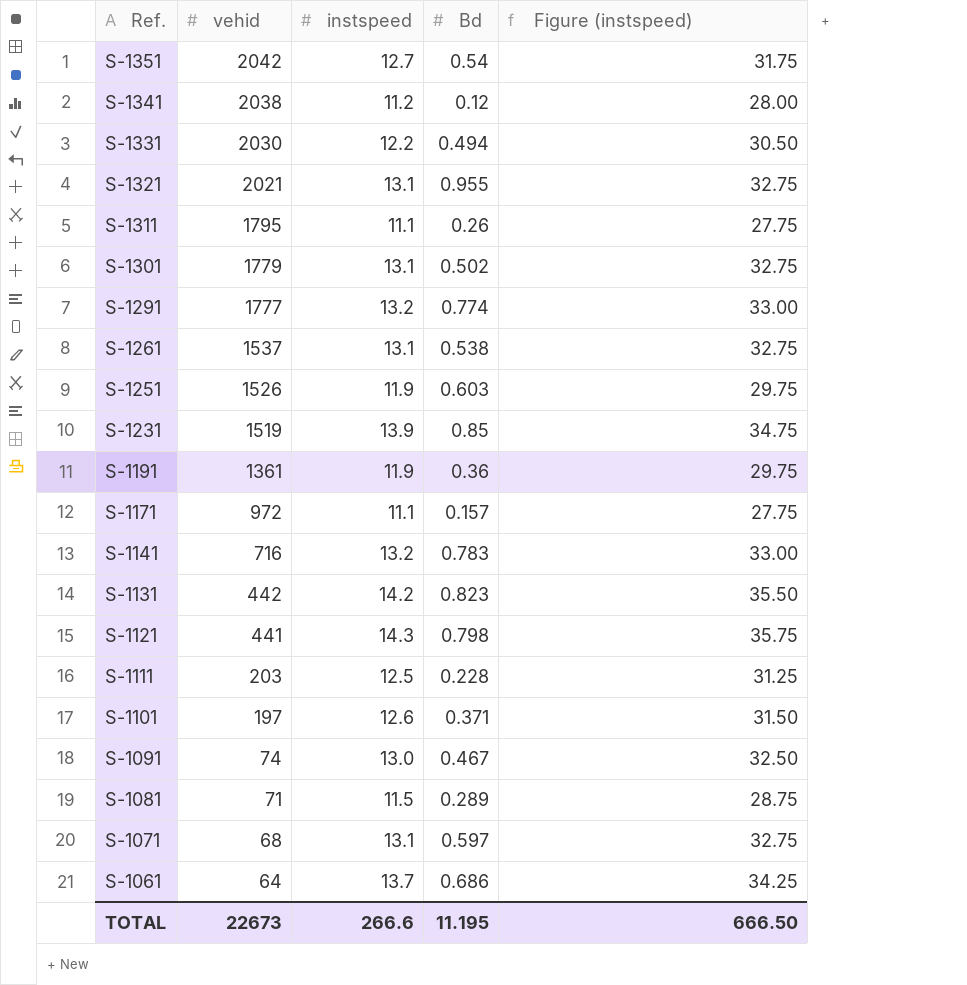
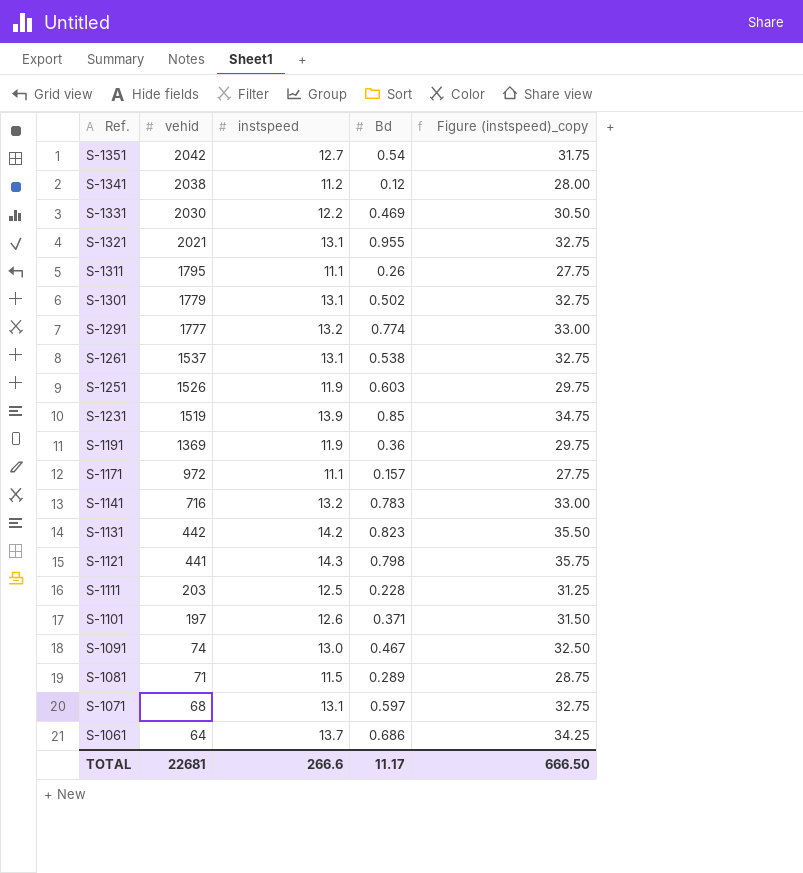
column name: Figure (instspeed) -> Figure (instspeed)_copy
S-1331 | Bd: 0.494 -> 0.469
S-1191 | vehid: 1361 -> 1369
TOTAL | vehid: 22673 -> 22681
TOTAL | Bd: 11.195 -> 11.17

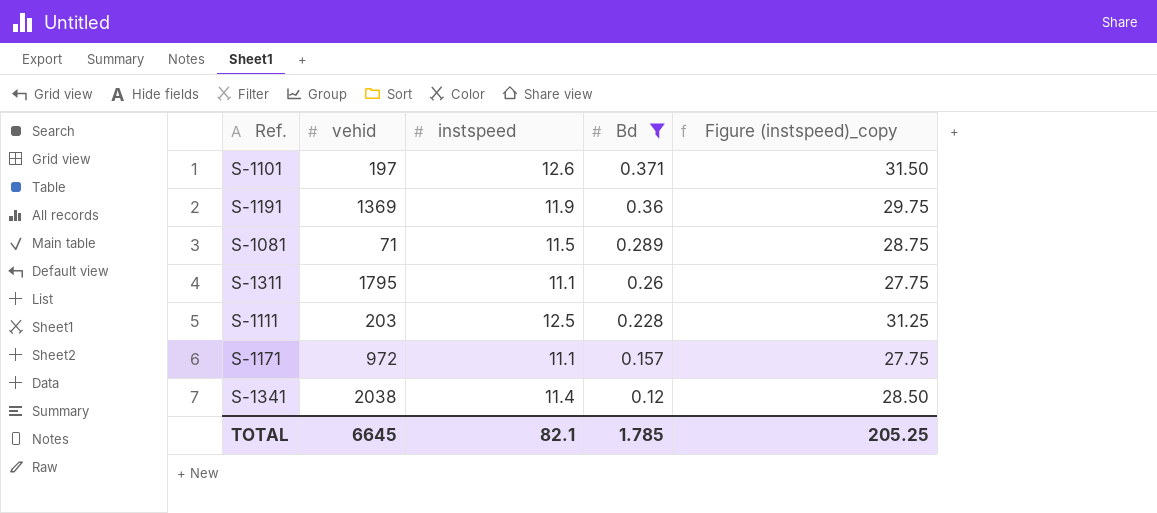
filter: none -> Bd <= 0.371
row order: Ref. descending -> Bd descending
S-1341 | instspeed: 11.2 -> 11.4
S-1341 | Figure (instspeed)_copy: 28.00 -> 28.50
TOTAL | vehid: 22681 -> 6645
TOTAL | instspeed: 266.6 -> 82.1
TOTAL | Bd: 11.17 -> 1.785
TOTAL | Figure (instspeed)_copy: 666.50 -> 205.25

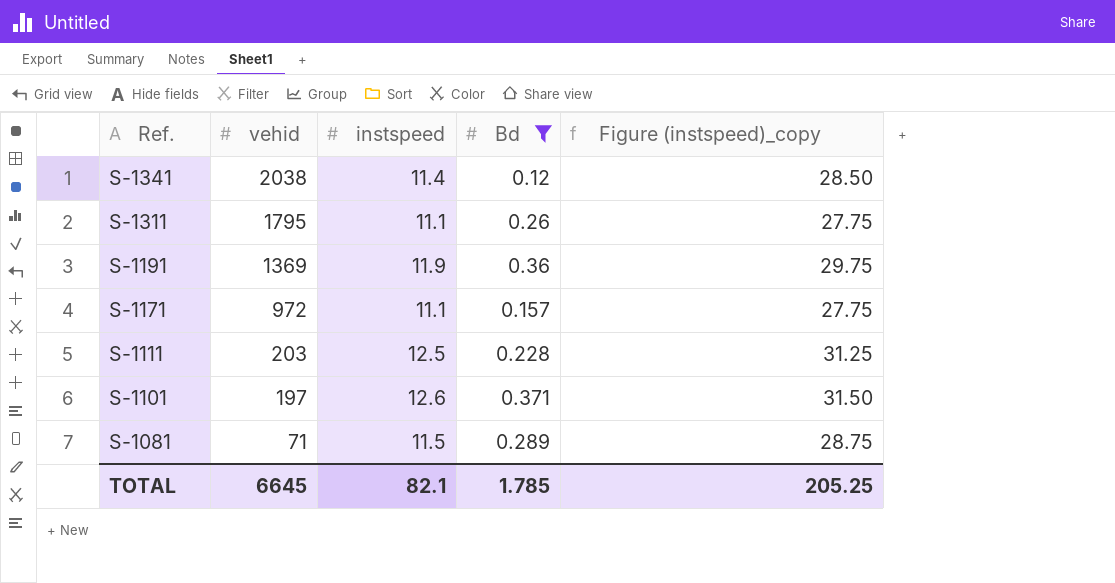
row order: Bd descending -> Ref. descending

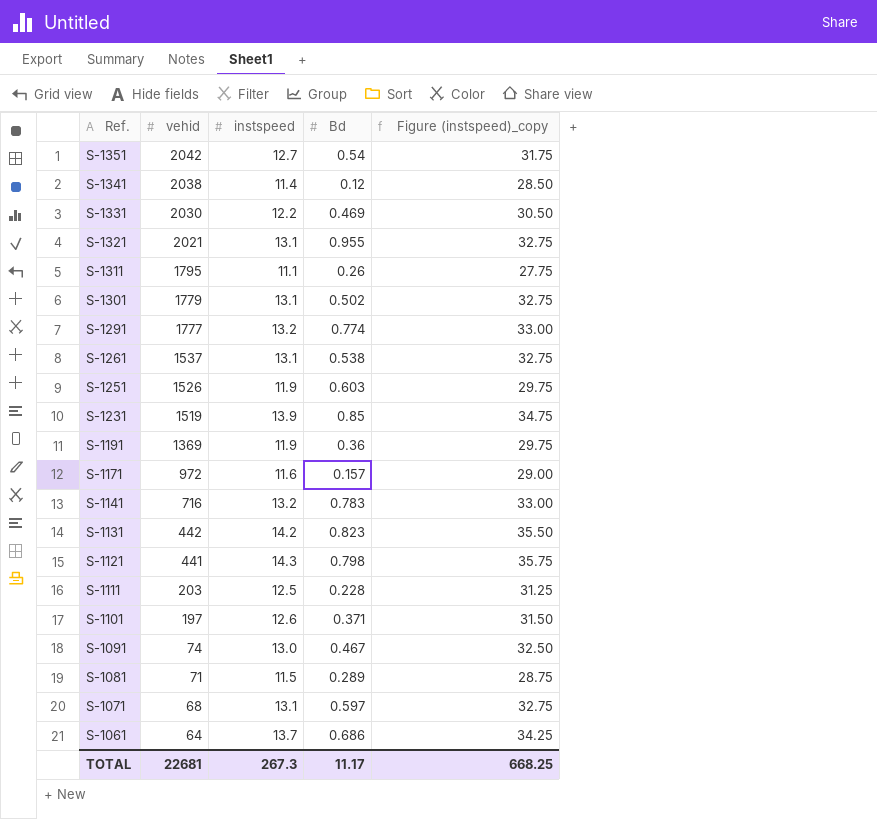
filter: Bd <= 0.371 -> none
S-1171 | instspeed: 11.1 -> 11.6
S-1171 | Figure (instspeed)_copy: 27.75 -> 29.00
TOTAL | vehid: 6645 -> 22681
TOTAL | instspeed: 82.1 -> 267.3
TOTAL | Bd: 1.785 -> 11.17
TOTAL | Figure (instspeed)_copy: 205.25 -> 668.25

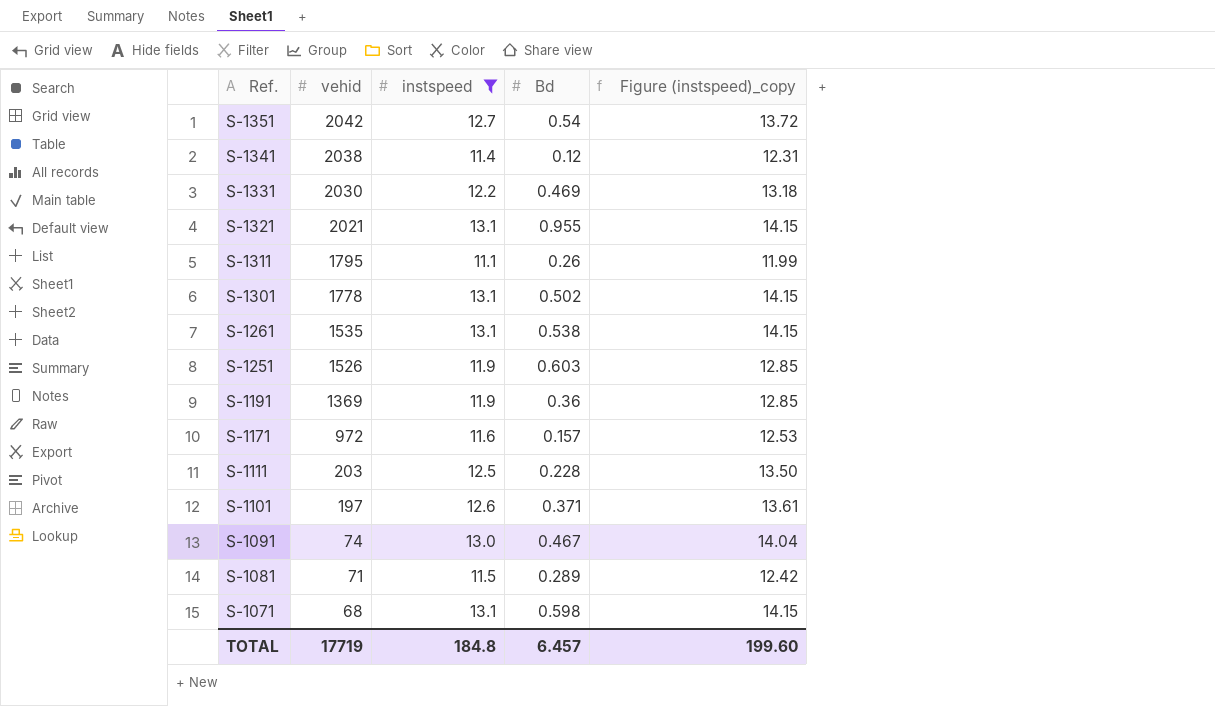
filter: none -> instspeed <= 13.1
column Figure (instspeed)_copy | formula: [instspeed] * 2.5 -> [instspeed] * 1.08
S-1301 | vehid: 1779 -> 1778
S-1261 | vehid: 1537 -> 1535
S-1071 | Bd: 0.597 -> 0.598
TOTAL | vehid: 22681 -> 17719
TOTAL | instspeed: 267.3 -> 184.8
TOTAL | Bd: 11.17 -> 6.457
TOTAL | Figure (instspeed)_copy: 668.25 -> 199.60

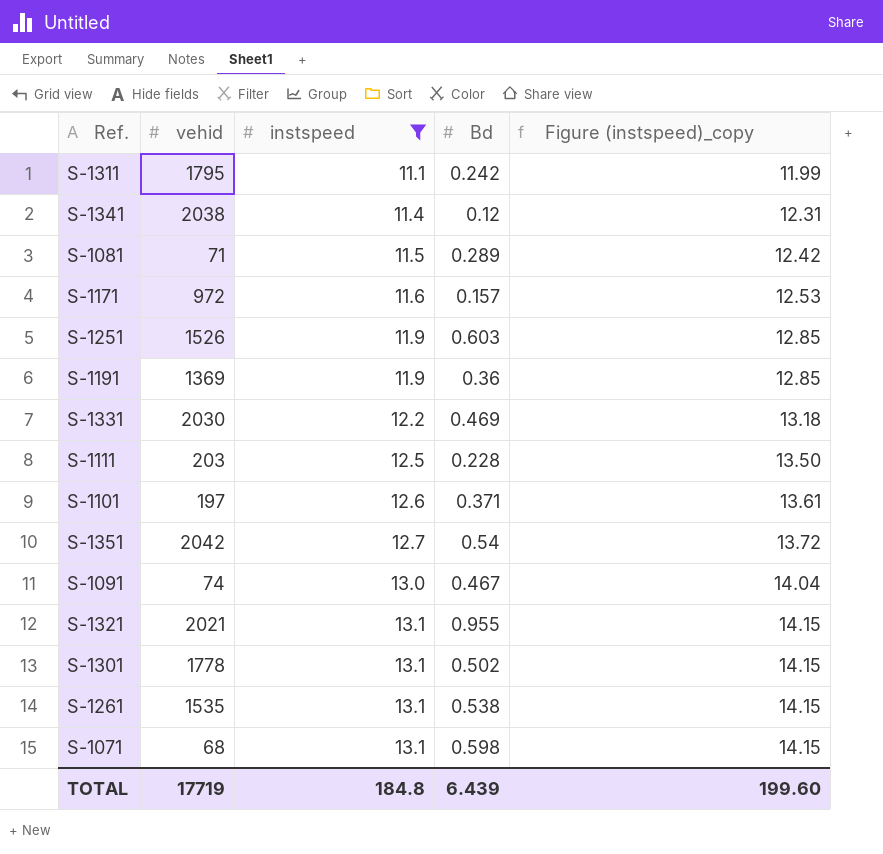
row order: Ref. descending -> instspeed ascending
S-1311 | Bd: 0.26 -> 0.242
TOTAL | Bd: 6.457 -> 6.439

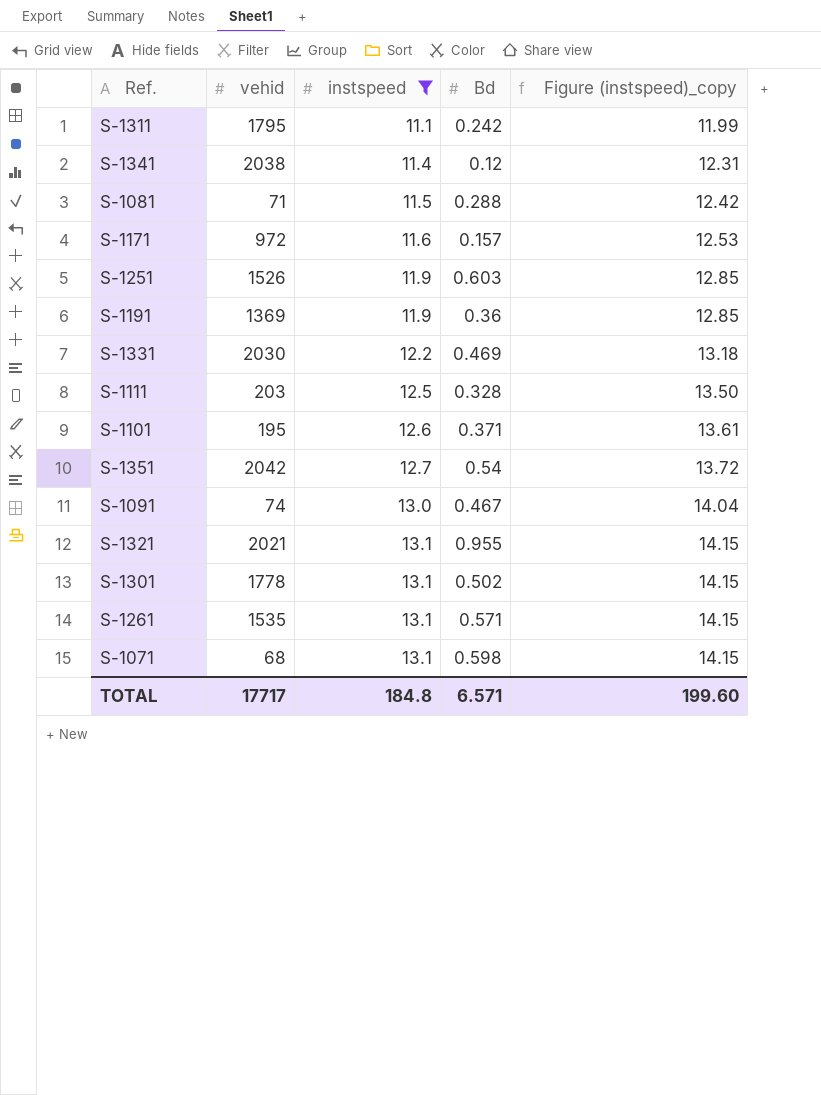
S-1081 | Bd: 0.289 -> 0.288
S-1111 | Bd: 0.228 -> 0.328
S-1101 | vehid: 197 -> 195
S-1261 | Bd: 0.538 -> 0.571
TOTAL | vehid: 17719 -> 17717
TOTAL | Bd: 6.439 -> 6.571

